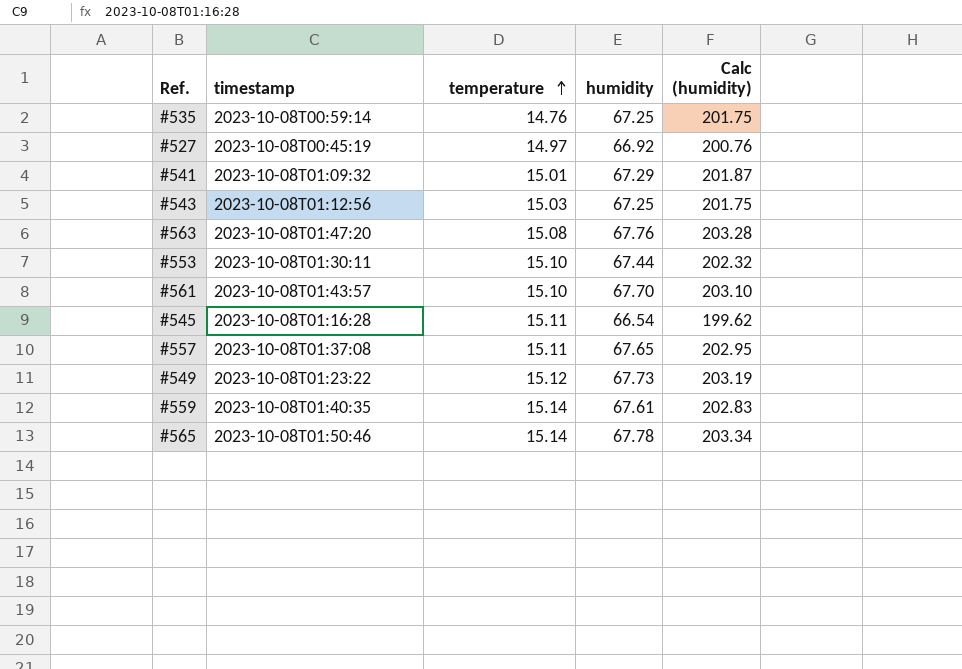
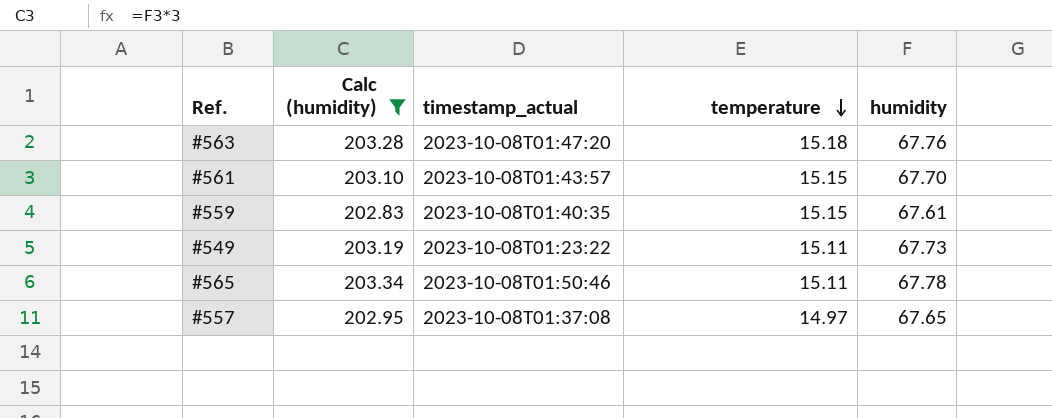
filter: none -> Calc (humidity) >= 202.83
row order: temperature ascending -> temperature descending
column Calc (humidity) | position: 5 -> 2
column name: timestamp -> timestamp_actual
#563 | temperature: 15.08 -> 15.18
#561 | temperature: 15.10 -> 15.15
#559 | temperature: 15.14 -> 15.15
#549 | temperature: 15.12 -> 15.11
#565 | temperature: 15.14 -> 15.11
#557 | temperature: 15.11 -> 14.97

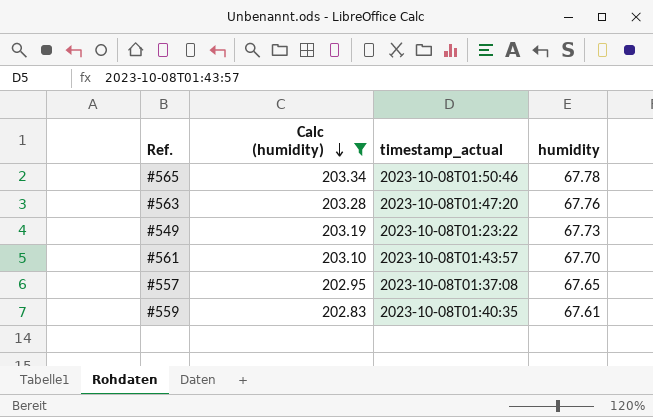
row order: temperature descending -> Calc (humidity) descending
column temperature | position: 4 -> none

